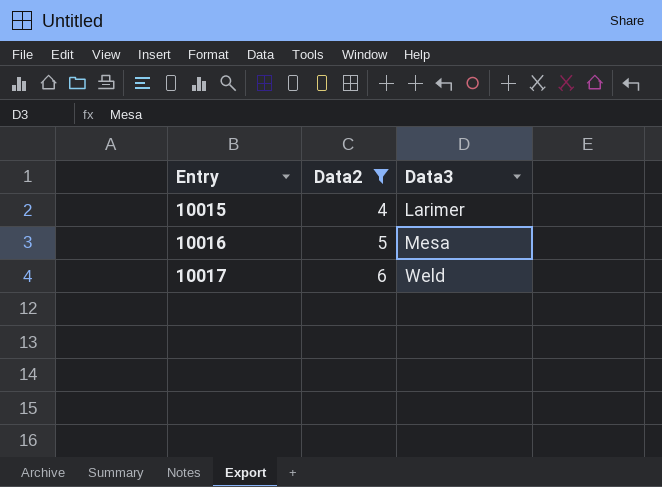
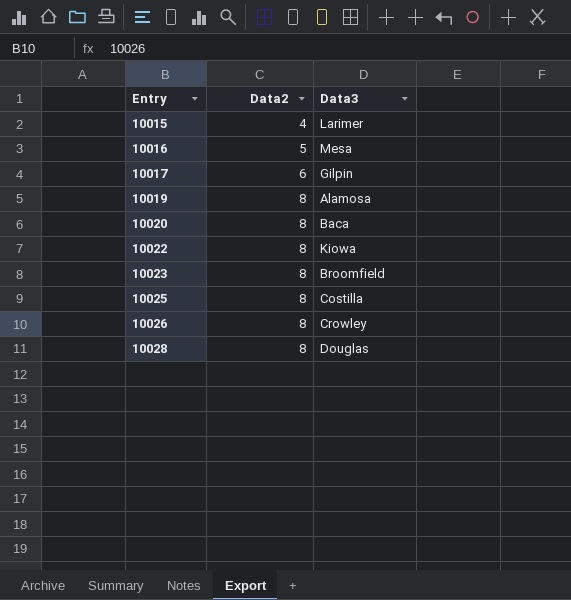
filter: Data2 != 8 -> none
10017 | Data3: Weld -> Gilpin

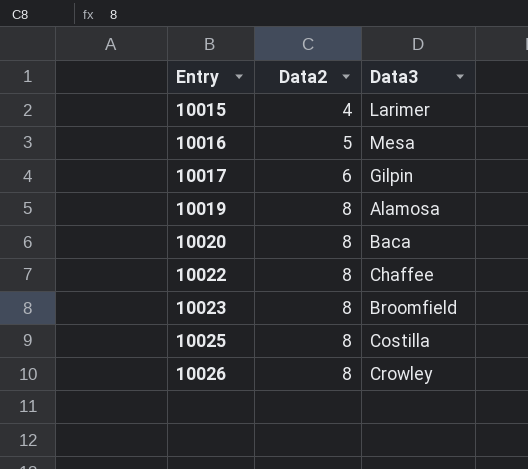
row 10028: 8 | Douglas -> none
10022 | Data3: Kiowa -> Chaffee

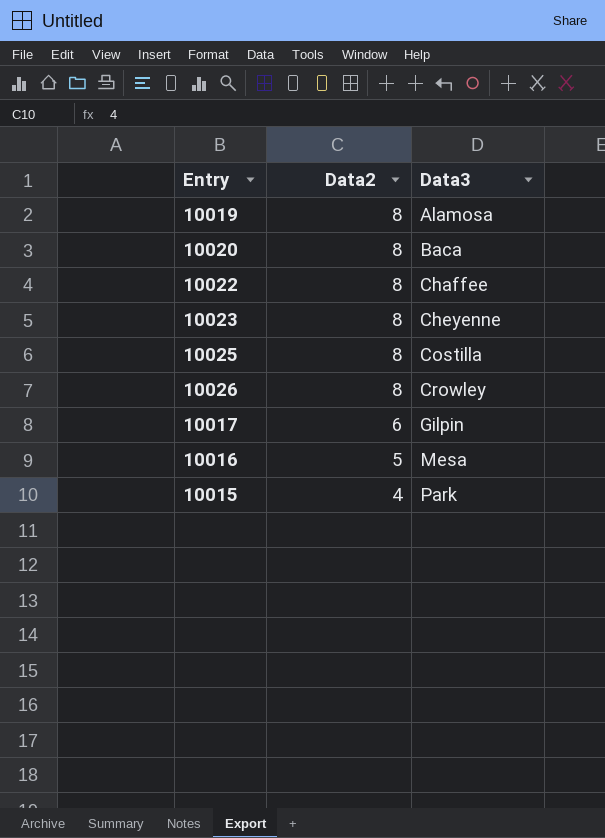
row order: Entry ascending -> Data2 descending
10023 | Data3: Broomfield -> Cheyenne
10015 | Data3: Larimer -> Park

